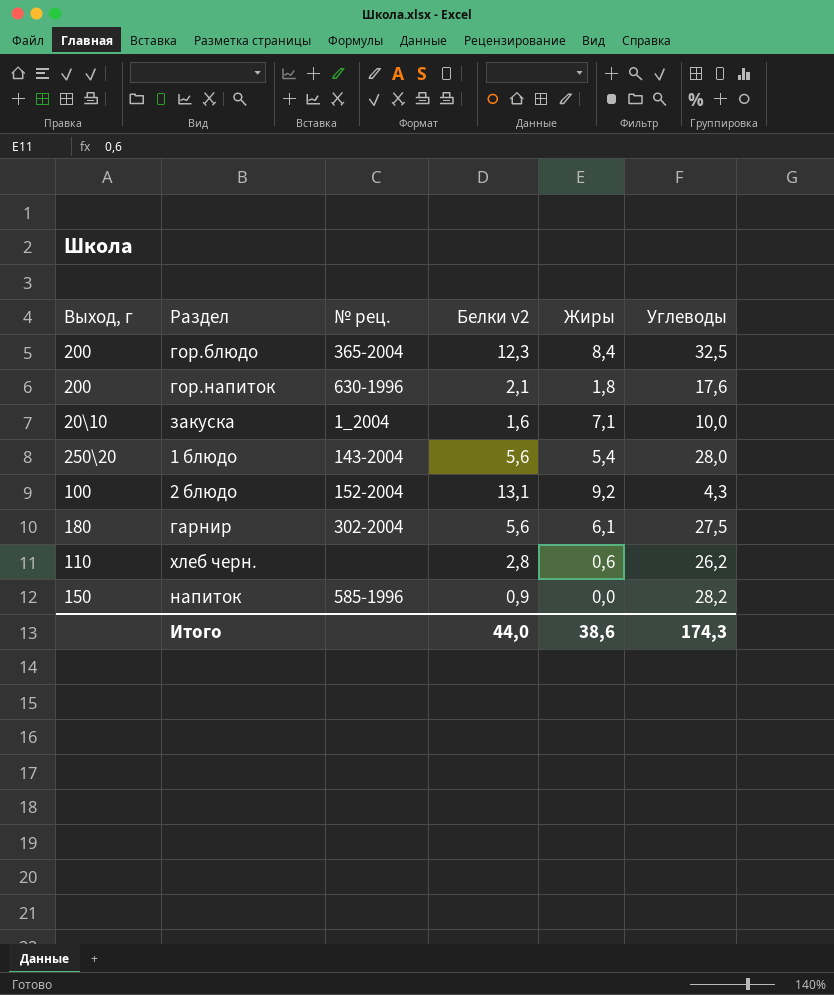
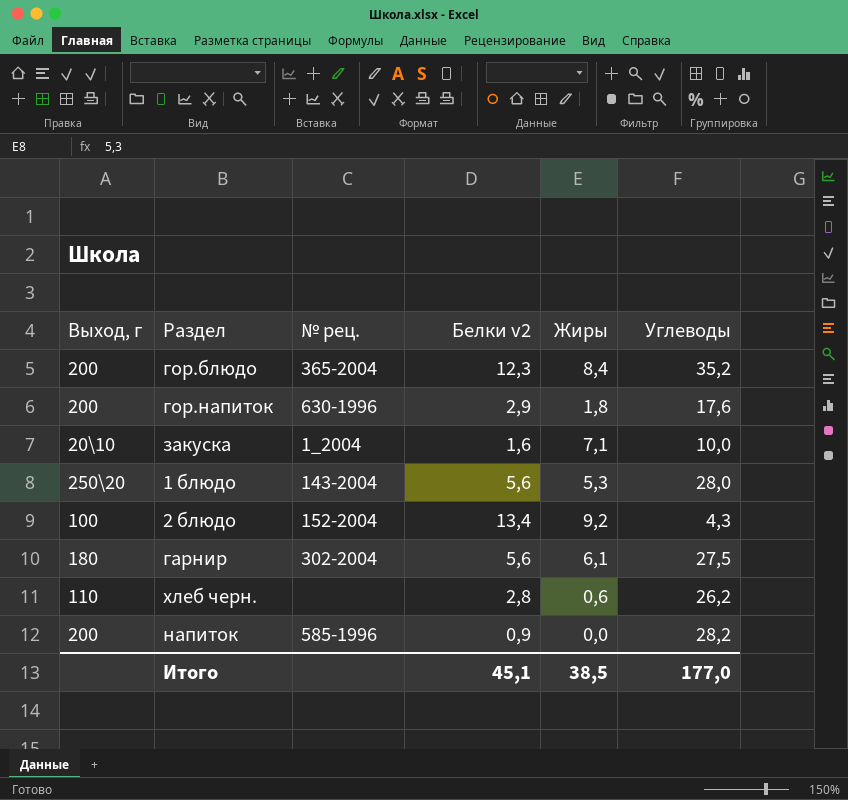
гор.блюдо | Углеводы: 32,5 -> 35,2
гор.напиток | Белки v2: 2,1 -> 2,9
1 блюдо | Жиры: 5,4 -> 5,3
2 блюдо | Белки v2: 13,1 -> 13,4
напиток | Выход, г: 150 -> 200
Итого | Белки v2: 44,0 -> 45,1
Итого | Жиры: 38,6 -> 38,5
Итого | Углеводы: 174,3 -> 177,0

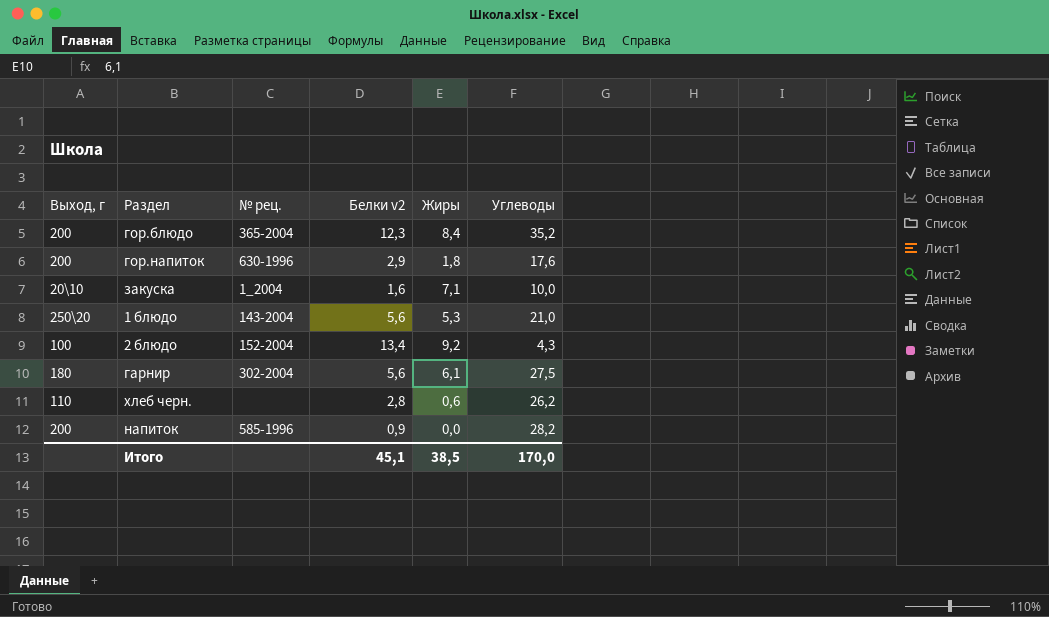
1 блюдо | Углеводы: 28,0 -> 21,0
Итого | Углеводы: 177,0 -> 170,0

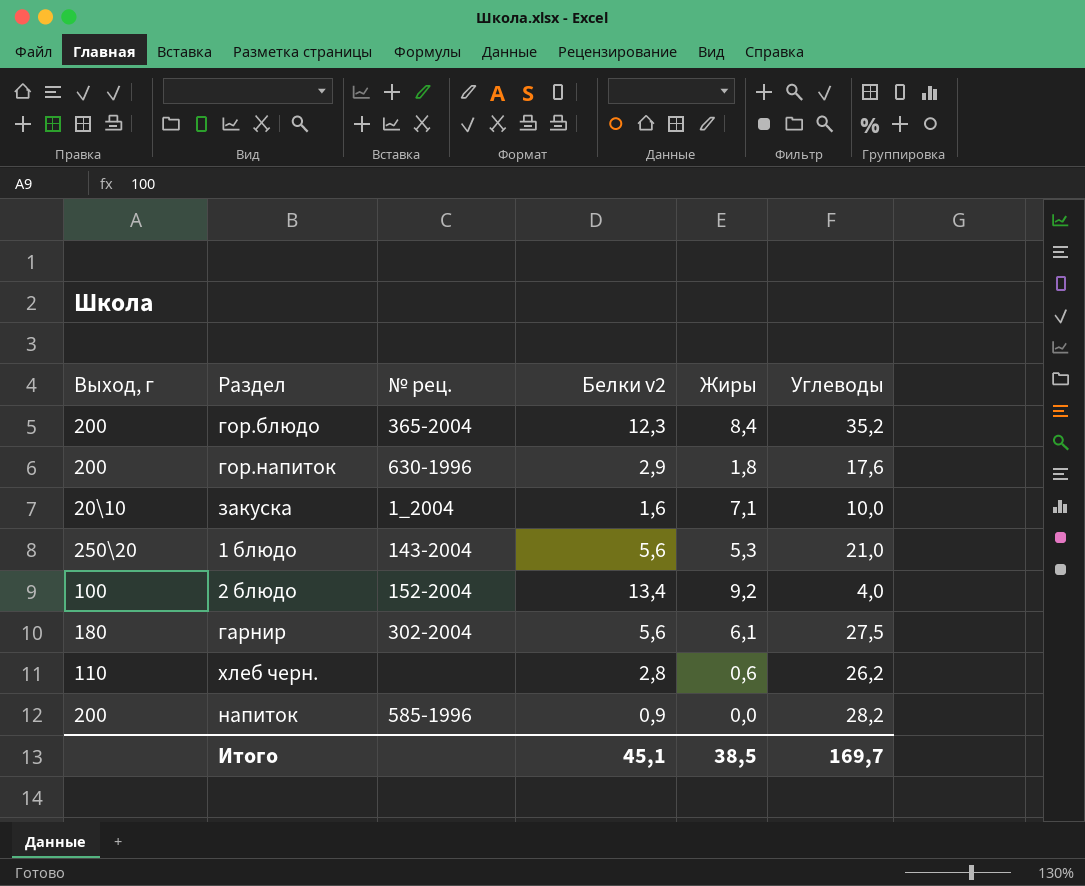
2 блюдо | Углеводы: 4,3 -> 4,0
Итого | Углеводы: 170,0 -> 169,7

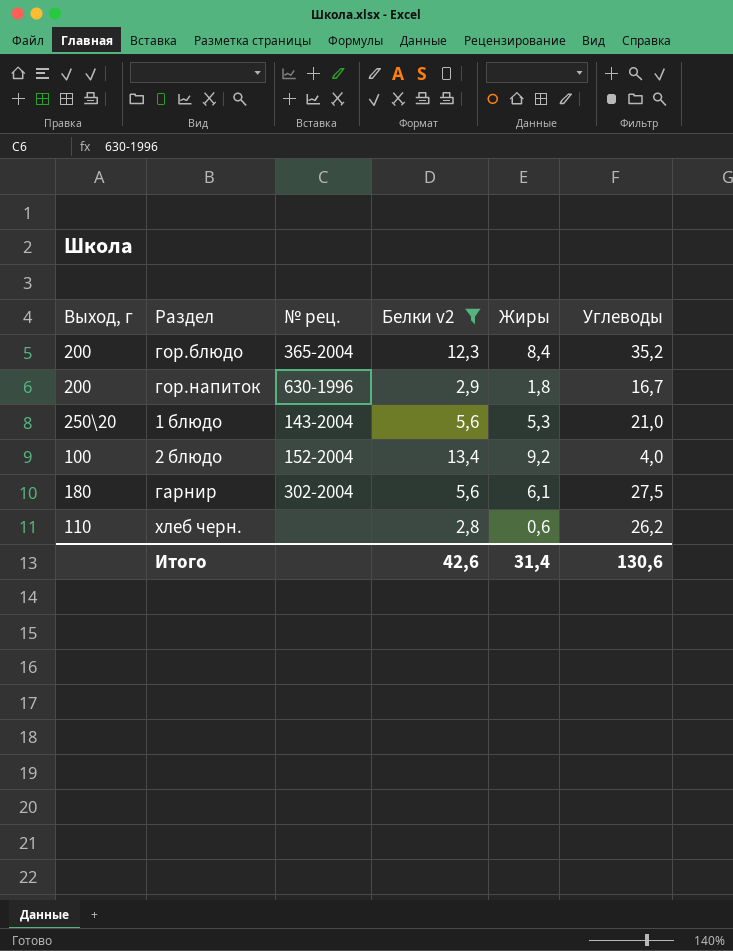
filter: none -> Белки v2 >= 2,8
гор.напиток | Углеводы: 17,6 -> 16,7
Итого | Белки v2: 45,1 -> 42,6
Итого | Жиры: 38,5 -> 31,4
Итого | Углеводы: 169,7 -> 130,6

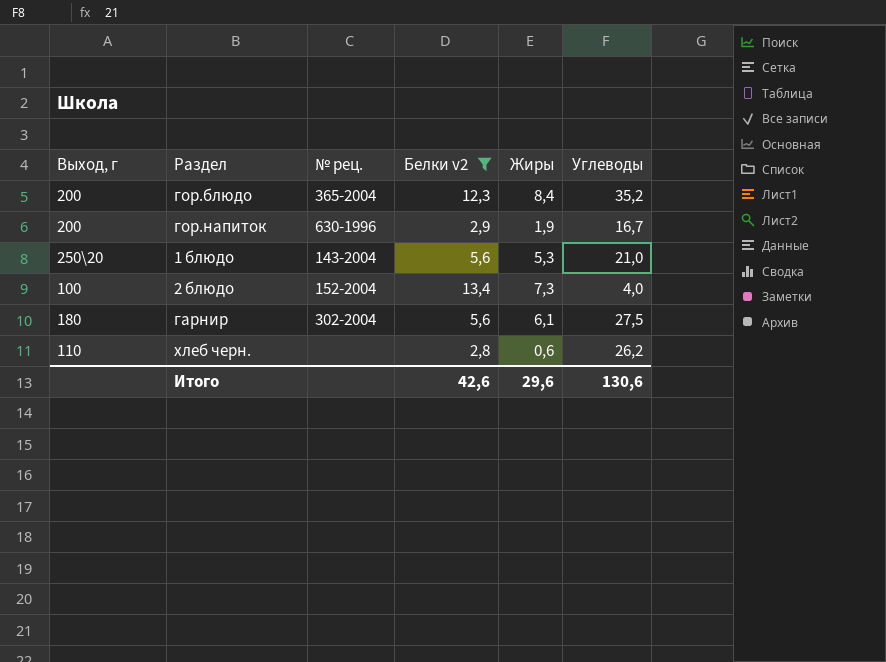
гор.напиток | Жиры: 1,8 -> 1,9
2 блюдо | Жиры: 9,2 -> 7,3
Итого | Жиры: 31,4 -> 29,6

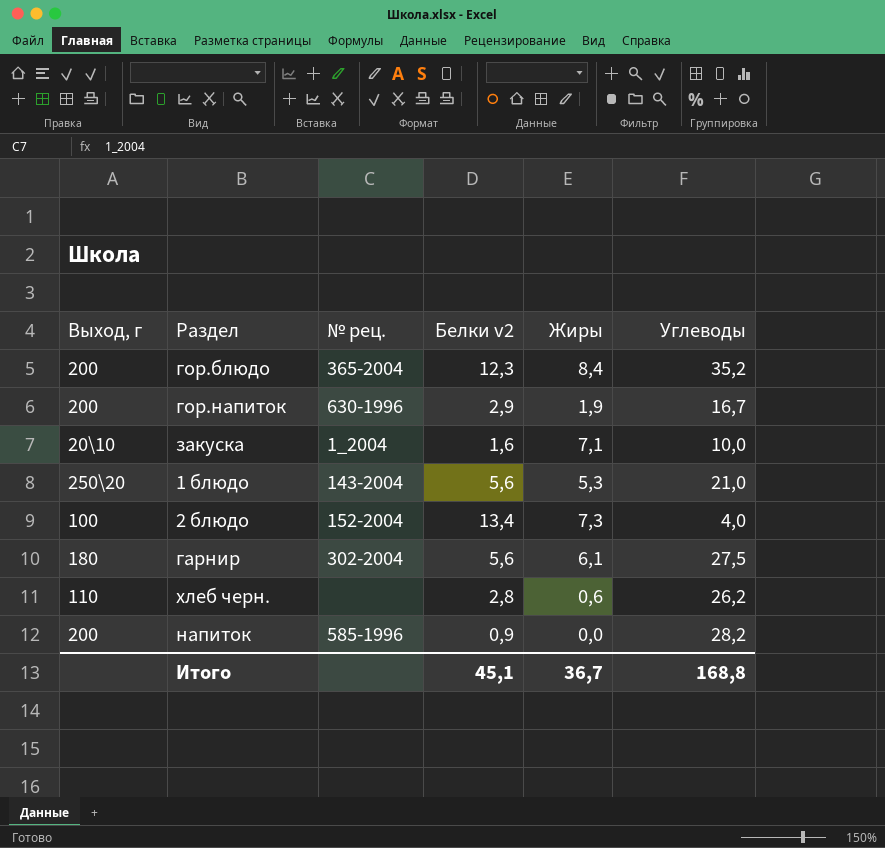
filter: Белки v2 >= 2,8 -> none
Итого | Белки v2: 42,6 -> 45,1
Итого | Жиры: 29,6 -> 36,7
Итого | Углеводы: 130,6 -> 168,8

